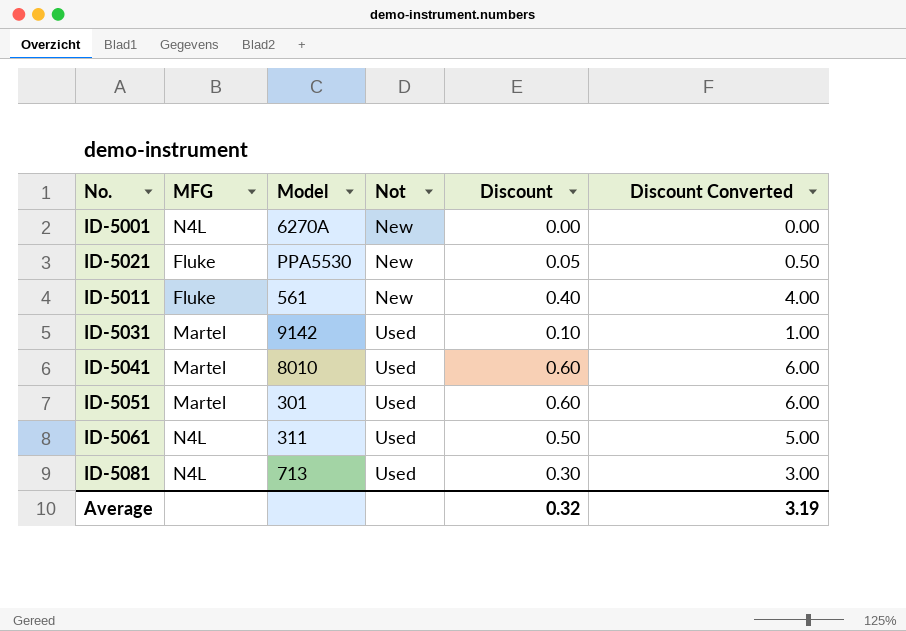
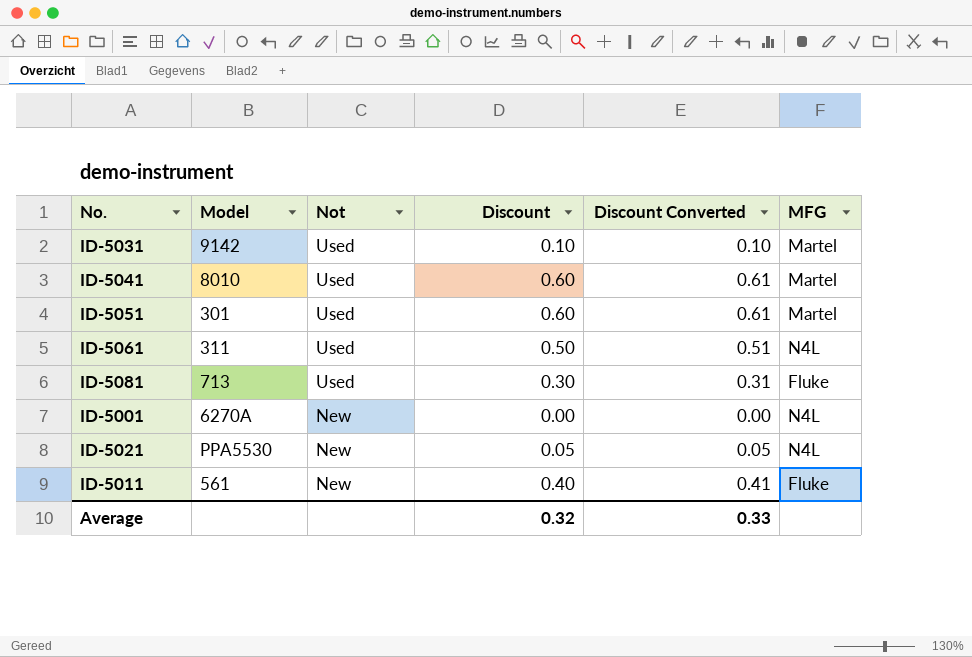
row order: Not ascending -> Not descending
column Discount Converted | formula: [Discount] * 10 -> [Discount] * 1.02
column MFG | position: 2 -> 6
ID-5081 | MFG: N4L -> Fluke
ID-5021 | MFG: Fluke -> N4L
Average | Discount Converted: 3.19 -> 0.33

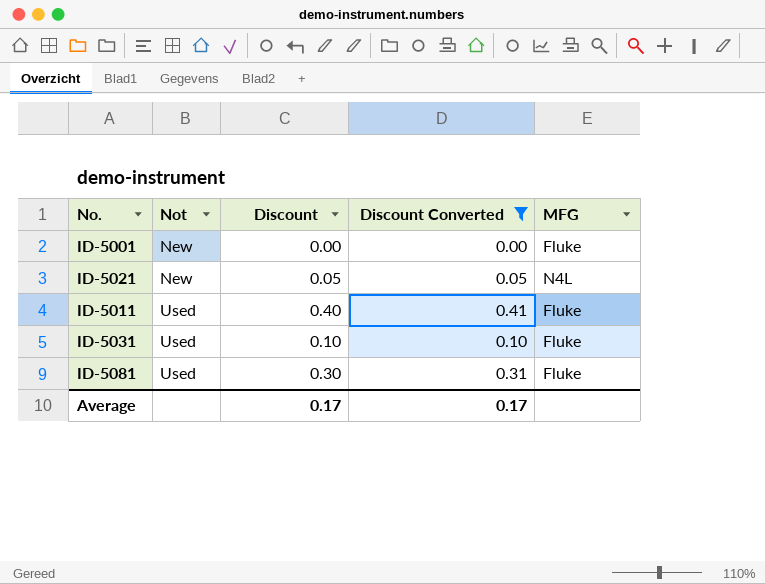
filter: none -> Discount Converted <= 0.41
row order: Not descending -> Not ascending
column Model | position: 2 -> none
ID-5001 | MFG: N4L -> Fluke
ID-5011 | Not: New -> Used
ID-5031 | MFG: Martel -> Fluke
Average | Discount: 0.32 -> 0.17
Average | Discount Converted: 0.33 -> 0.17

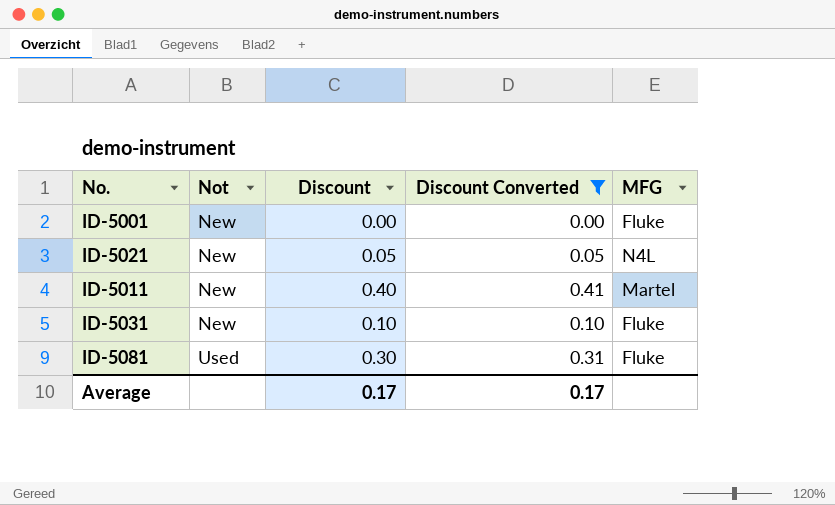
ID-5011 | Not: Used -> New
ID-5011 | MFG: Fluke -> Martel
ID-5031 | Not: Used -> New

